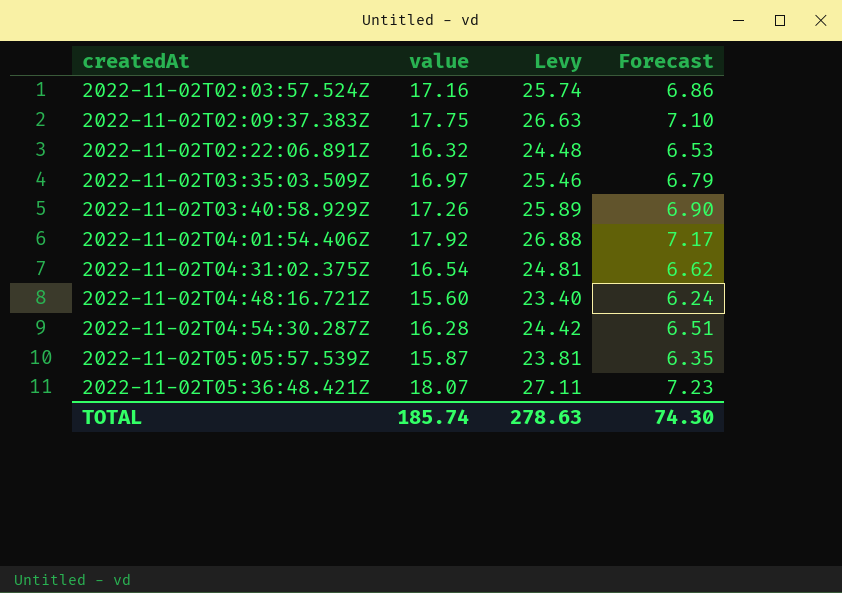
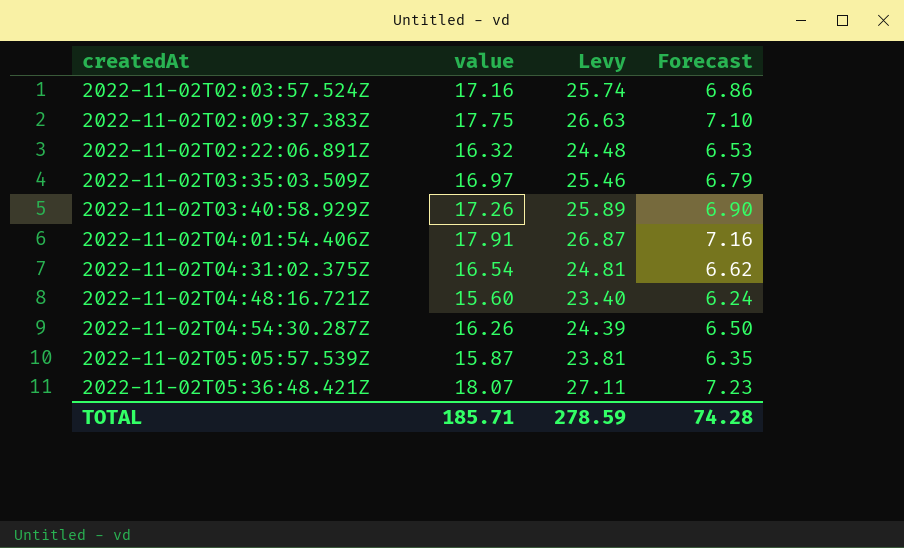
2022-11-02T04:01:54.406Z | value: 17.92 -> 17.91
2022-11-02T04:01:54.406Z | Levy: 26.88 -> 26.87
2022-11-02T04:01:54.406Z | Forecast: 7.17 -> 7.16
2022-11-02T04:54:30.287Z | value: 16.28 -> 16.26
2022-11-02T04:54:30.287Z | Levy: 24.42 -> 24.39
2022-11-02T04:54:30.287Z | Forecast: 6.51 -> 6.50
TOTAL | value: 185.74 -> 185.71
TOTAL | Levy: 278.63 -> 278.59
TOTAL | Forecast: 74.30 -> 74.28

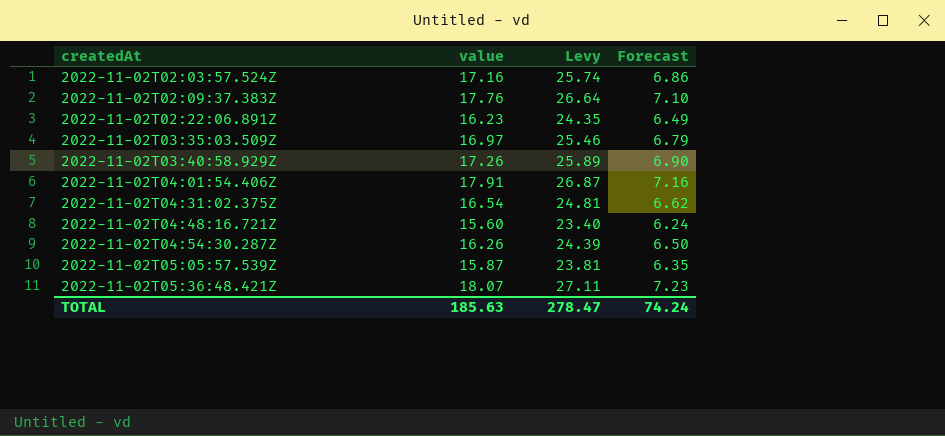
2022-11-02T02:09:37.383Z | value: 17.75 -> 17.76
2022-11-02T02:09:37.383Z | Levy: 26.63 -> 26.64
2022-11-02T02:22:06.891Z | value: 16.32 -> 16.23
2022-11-02T02:22:06.891Z | Levy: 24.48 -> 24.35
2022-11-02T02:22:06.891Z | Forecast: 6.53 -> 6.49
TOTAL | value: 185.71 -> 185.63
TOTAL | Levy: 278.59 -> 278.47
TOTAL | Forecast: 74.28 -> 74.24

